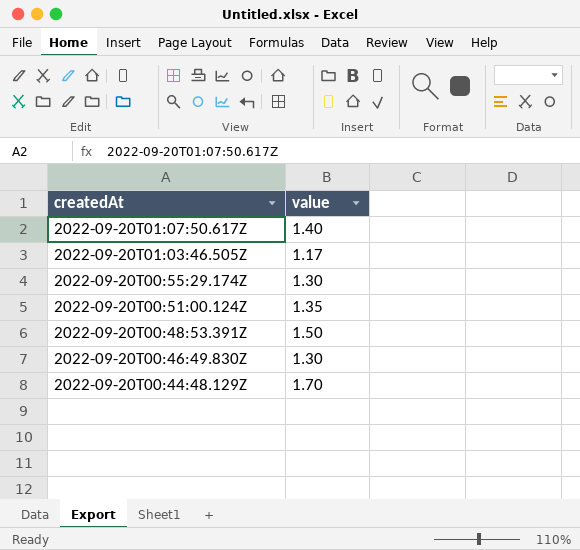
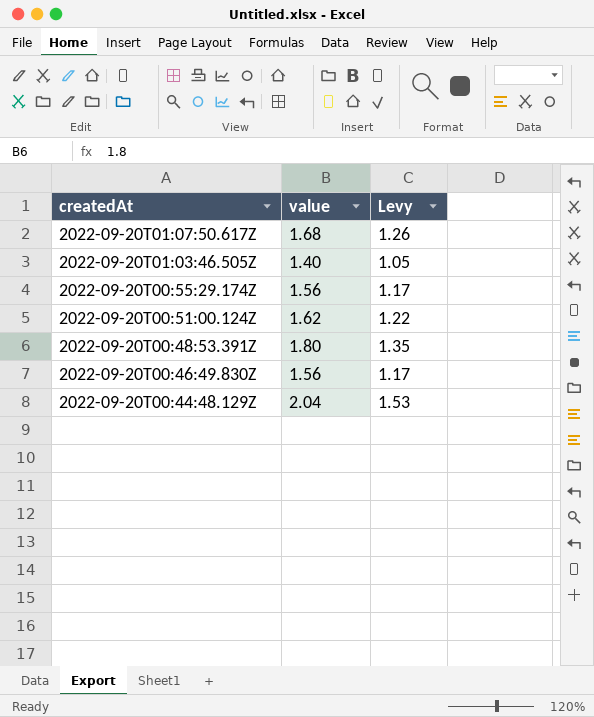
column Levy | formula: none -> [value] * 0.75
2022-09-20T01:07:50.617Z | value: 1.40 -> 1.68
2022-09-20T01:03:46.505Z | value: 1.17 -> 1.40
2022-09-20T00:55:29.174Z | value: 1.30 -> 1.56
2022-09-20T00:51:00.124Z | value: 1.35 -> 1.62
2022-09-20T00:48:53.391Z | value: 1.50 -> 1.80
2022-09-20T00:46:49.830Z | value: 1.30 -> 1.56
2022-09-20T00:44:48.129Z | value: 1.70 -> 2.04

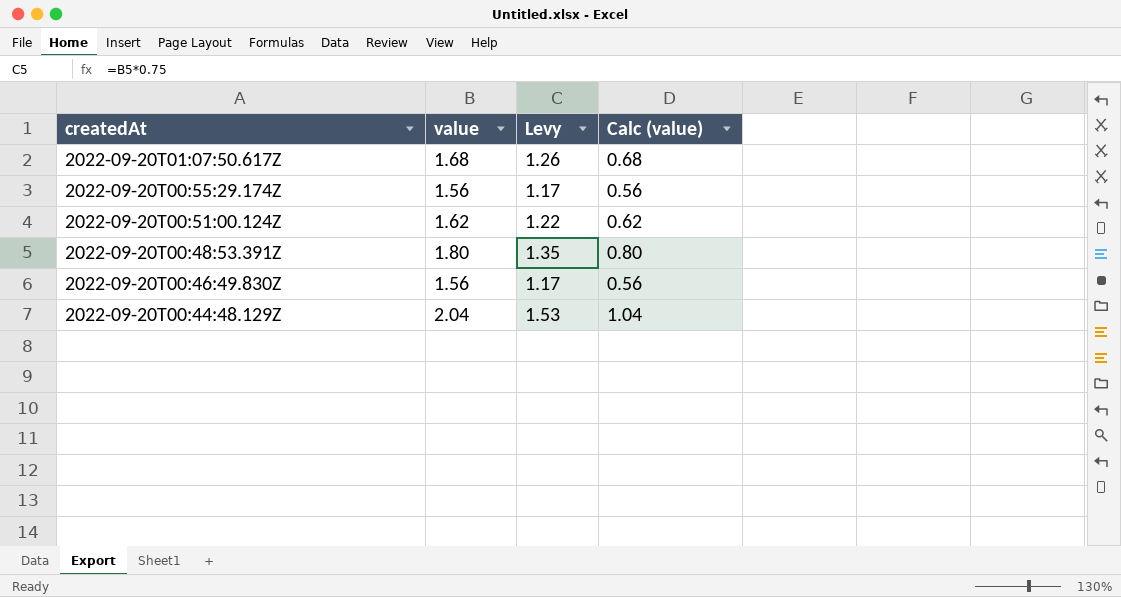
column Calc (value) | formula: none -> [value] - 1
row 2022-09-20T01:03:46.505Z: 1.40 | 1.05 -> none

